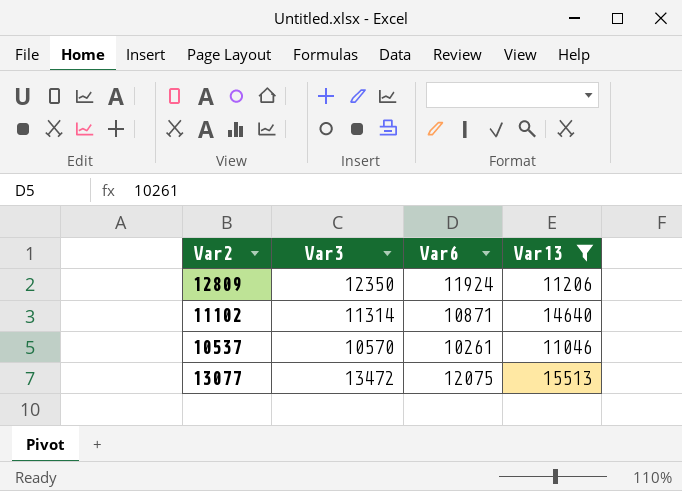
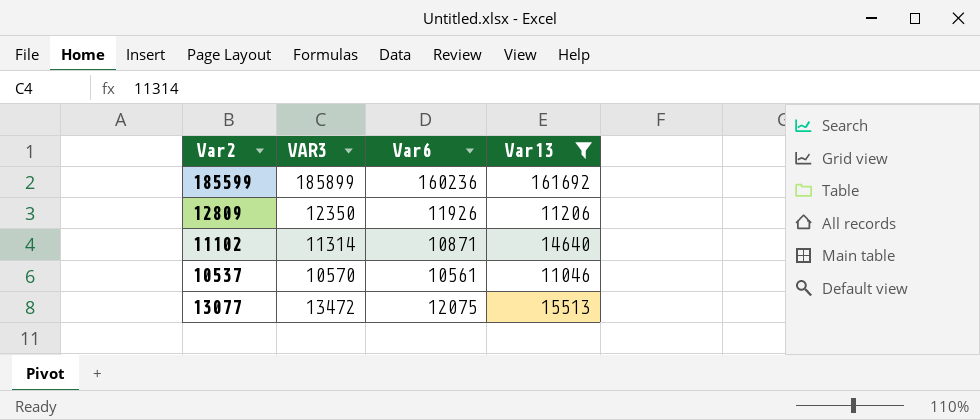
column name: Var3 -> VAR3
row 185599: none -> 185899 | 160236 | 161692
12809 | Var6: 11924 -> 11926
10537 | Var6: 10261 -> 10561

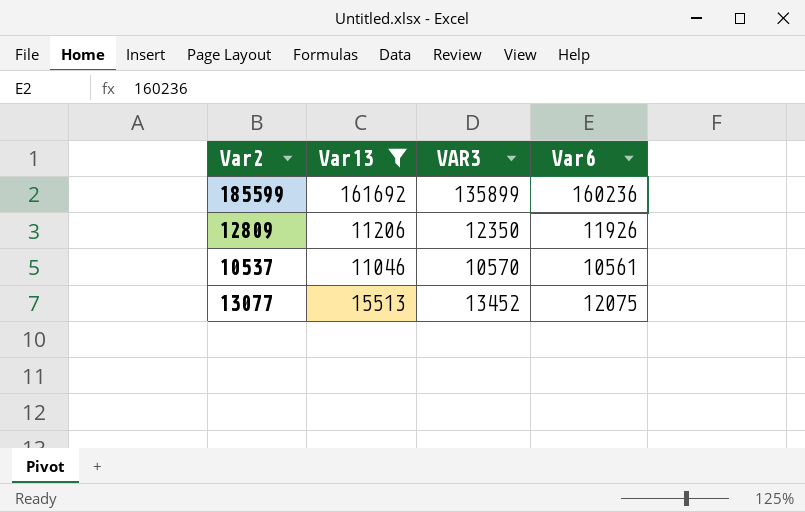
column Var13 | position: 4 -> 2
row 11102: 11314 | 10871 | 14640 -> none
185599 | VAR3: 185899 -> 135899
13077 | VAR3: 13472 -> 13452

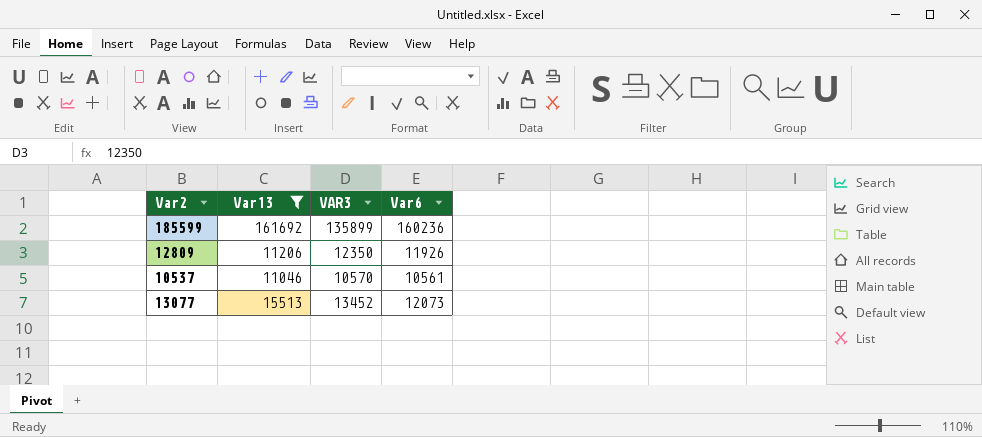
13077 | Var6: 12075 -> 12073

